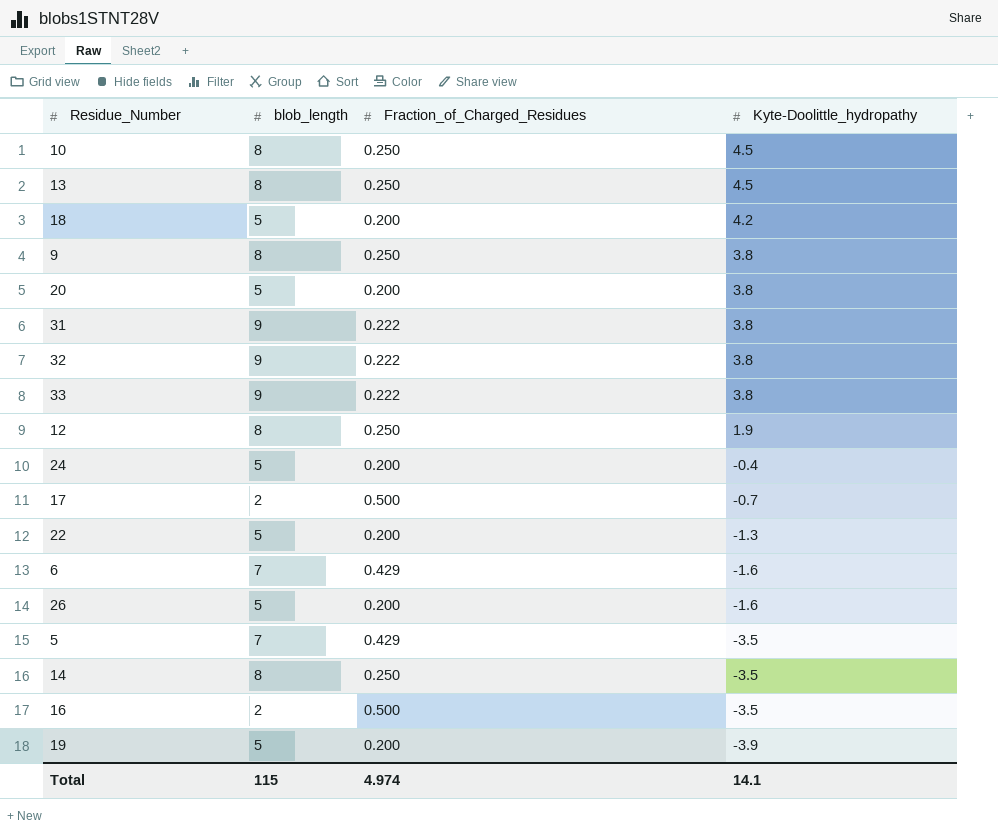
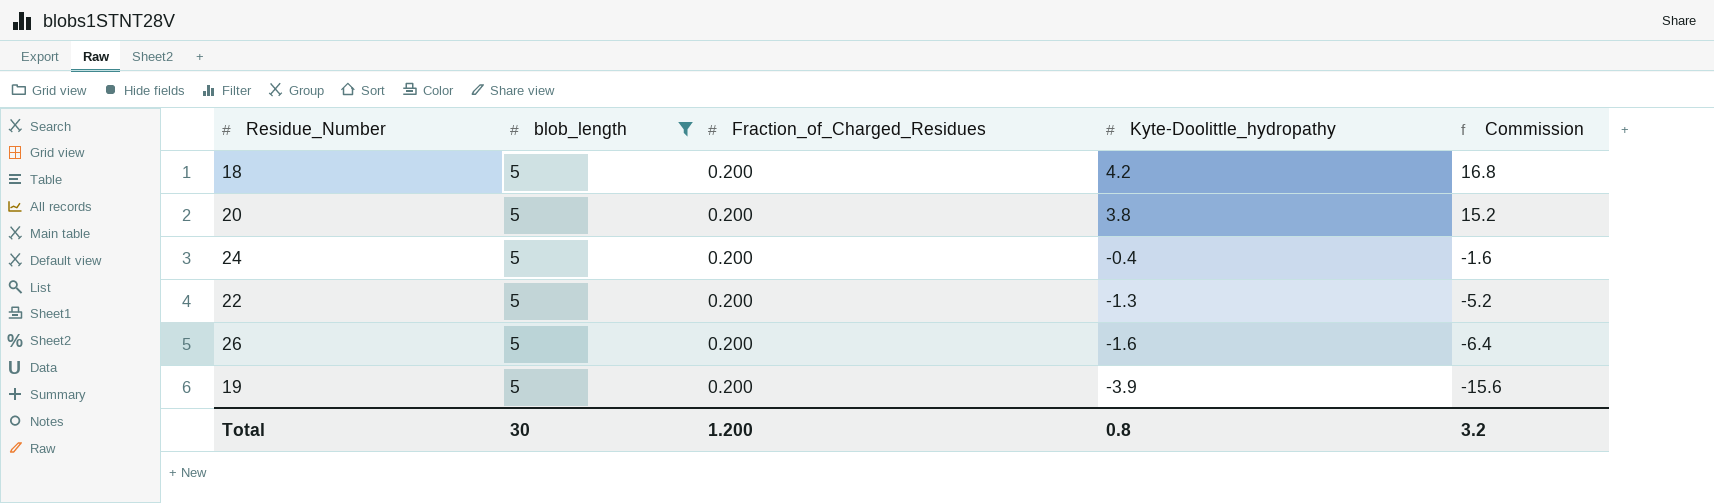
filter: none -> blob_length = 5
column Commission | formula: none -> [Kyte-Doolittle_hydropathy] * 4
Total | blob_length: 115 -> 30
Total | Fraction_of_Charged_Residues: 4.974 -> 1.200
Total | Kyte-Doolittle_hydropathy: 14.1 -> 0.8

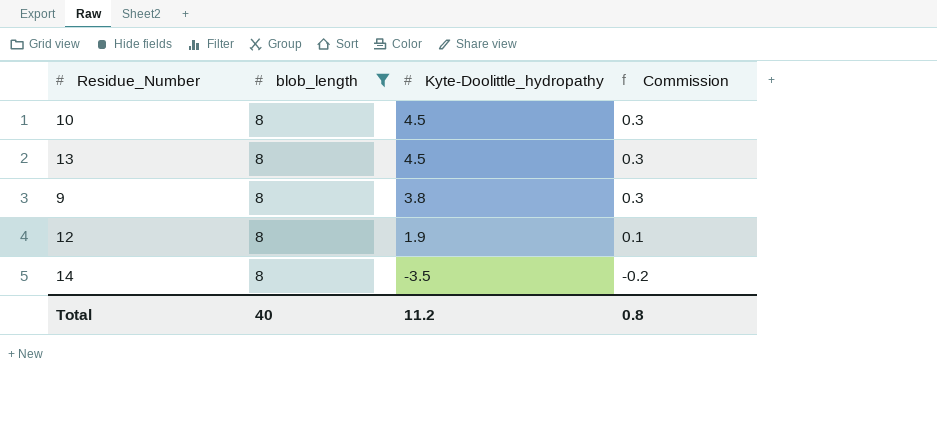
filter: blob_length = 5 -> blob_length = 8
column Fraction_of_Charged_Residues | position: 3 -> none
column Commission | formula: [Kyte-Doolittle_hydropathy] * 4 -> [Kyte-Doolittle_hydropathy] * 0.07
Total | blob_length: 30 -> 40
Total | Kyte-Doolittle_hydropathy: 0.8 -> 11.2
Total | Commission: 3.2 -> 0.8

